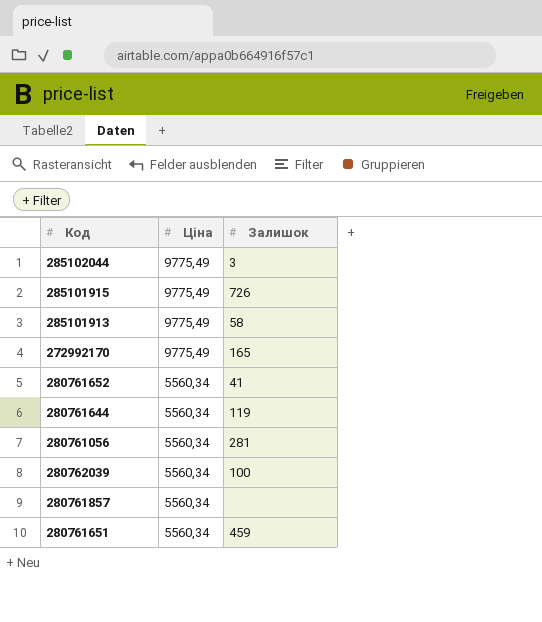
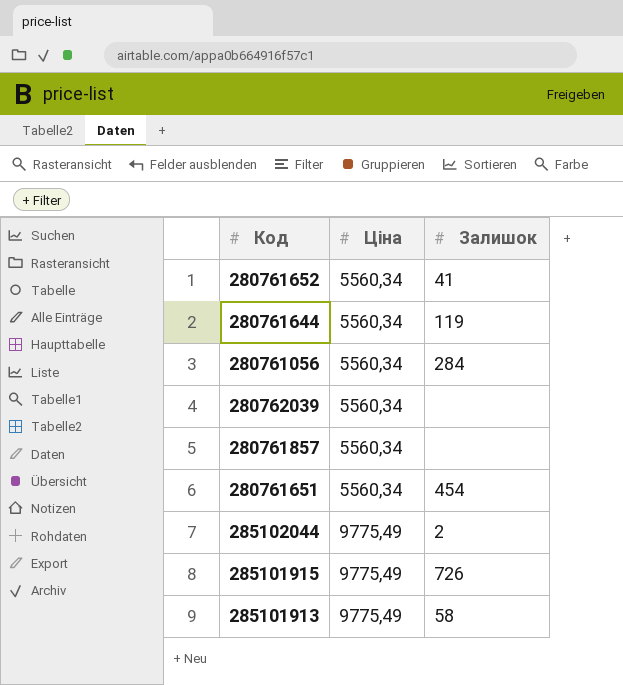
row order: Ціна descending -> Ціна ascending
row 272992170: 9775,49 | 165 -> none
280761056 | Залишок: 281 -> 284
280762039 | Залишок: 100 -> none
280761651 | Залишок: 459 -> 454
285102044 | Залишок: 3 -> 2

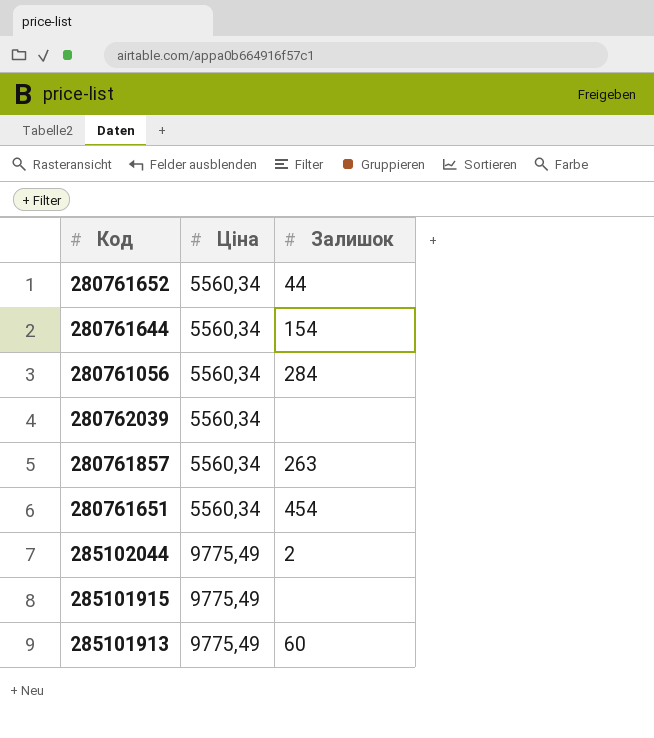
280761652 | Залишок: 41 -> 44
280761644 | Залишок: 119 -> 154
280761857 | Залишок: none -> 263
285101915 | Залишок: 726 -> none
285101913 | Залишок: 58 -> 60

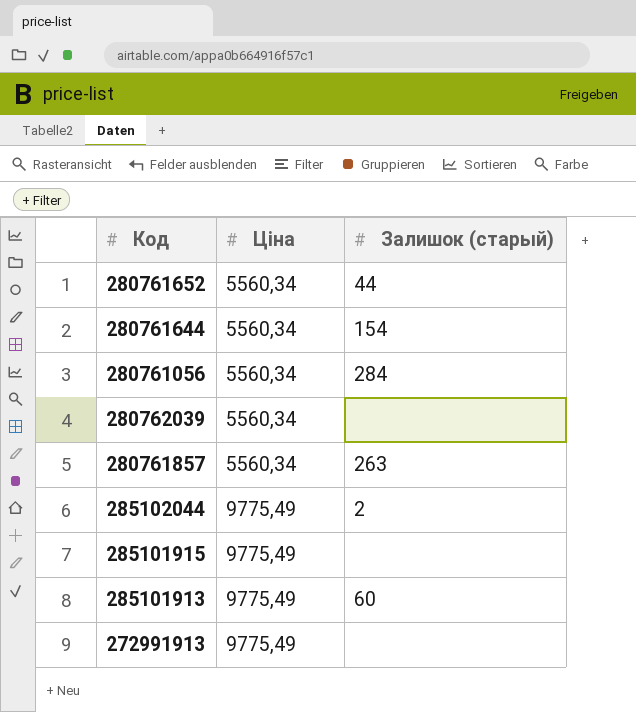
column name: Залишок -> Залишок (старый)
row 280761651: 5560,34 | 454 -> none
row 272991913: none -> 9775,49 | none

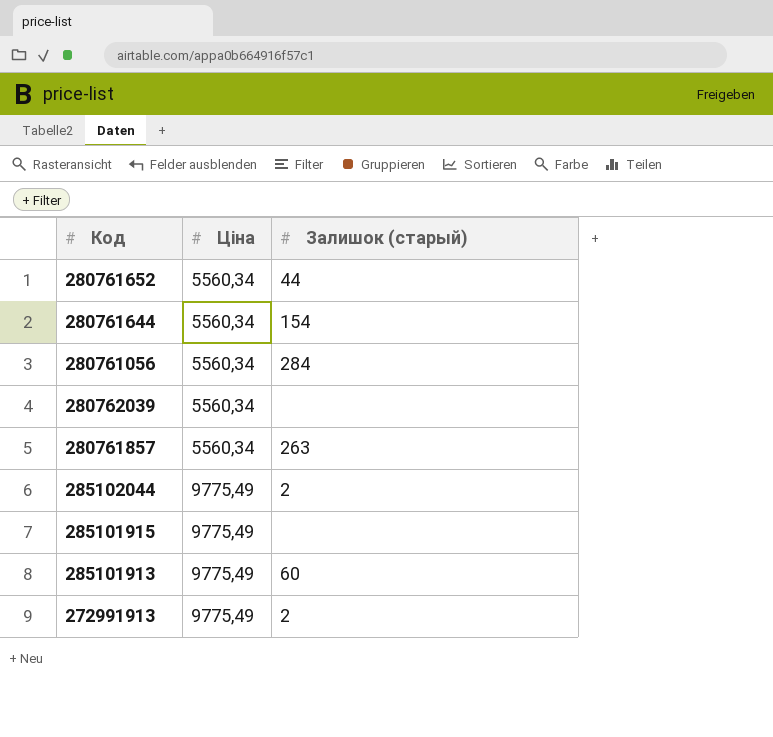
272991913 | Залишок (старый): none -> 2

